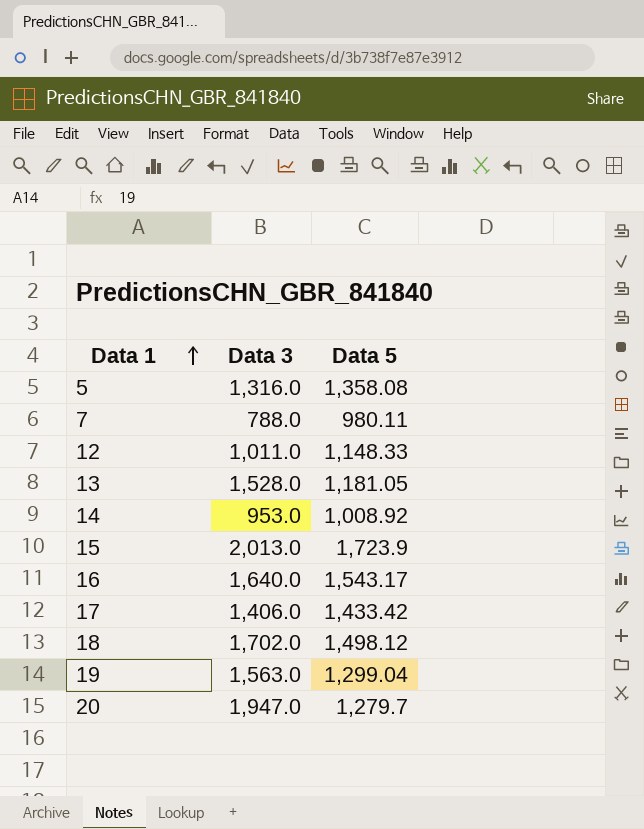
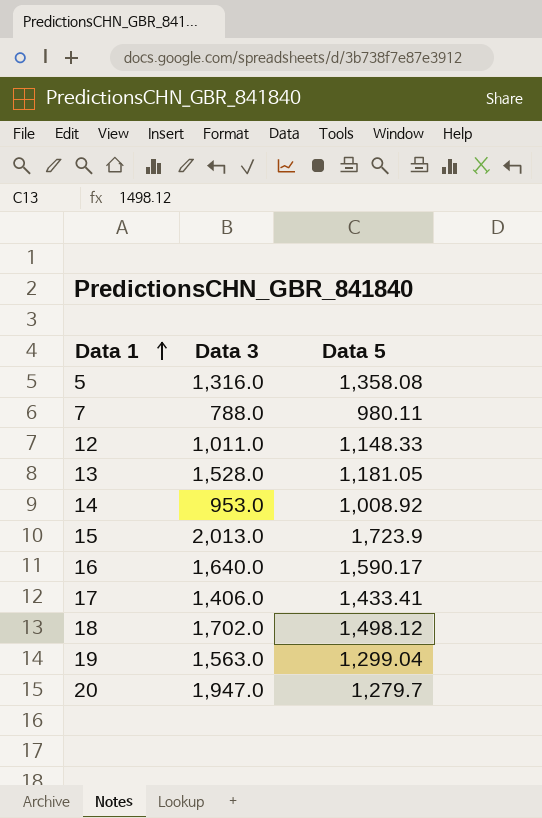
16 | Data 5: 1,543.17 -> 1,590.17
17 | Data 5: 1,433.42 -> 1,433.41

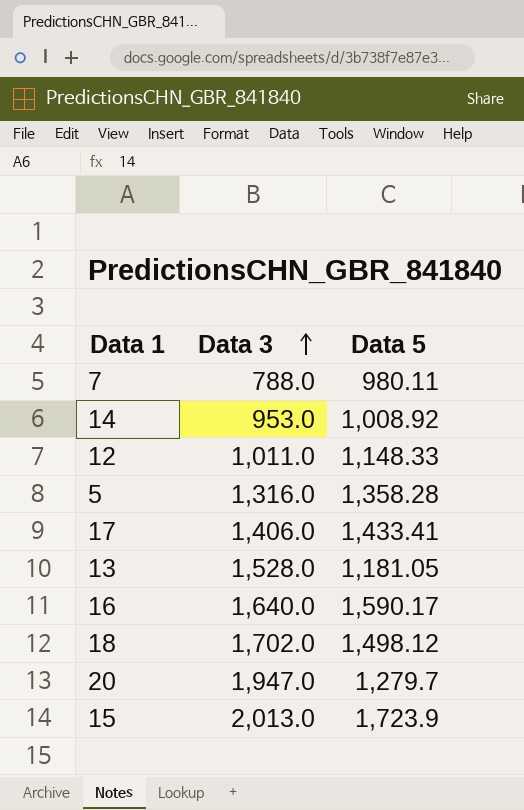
row order: Data 1 ascending -> Data 3 ascending
row 19: 1,563.0 | 1,299.04 -> none
5 | Data 5: 1,358.08 -> 1,358.28

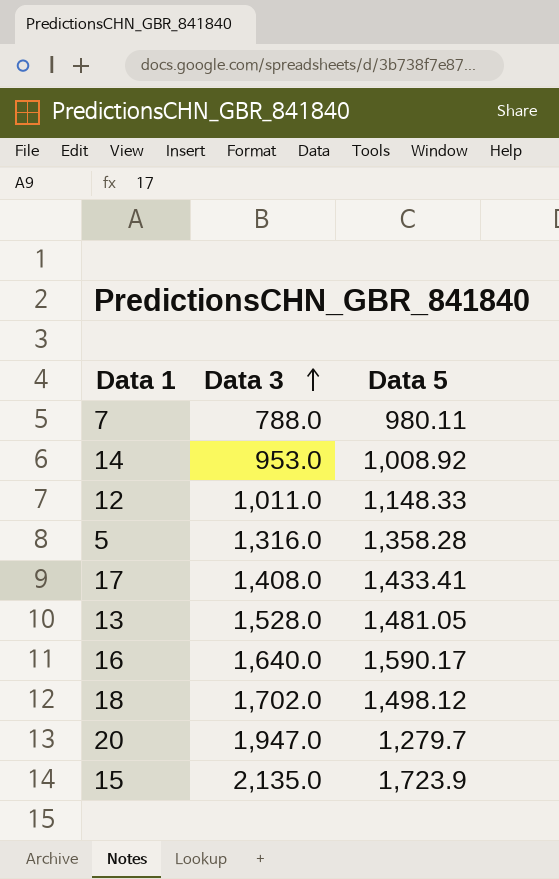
17 | Data 3: 1,406.0 -> 1,408.0
13 | Data 5: 1,181.05 -> 1,481.05
15 | Data 3: 2,013.0 -> 2,135.0

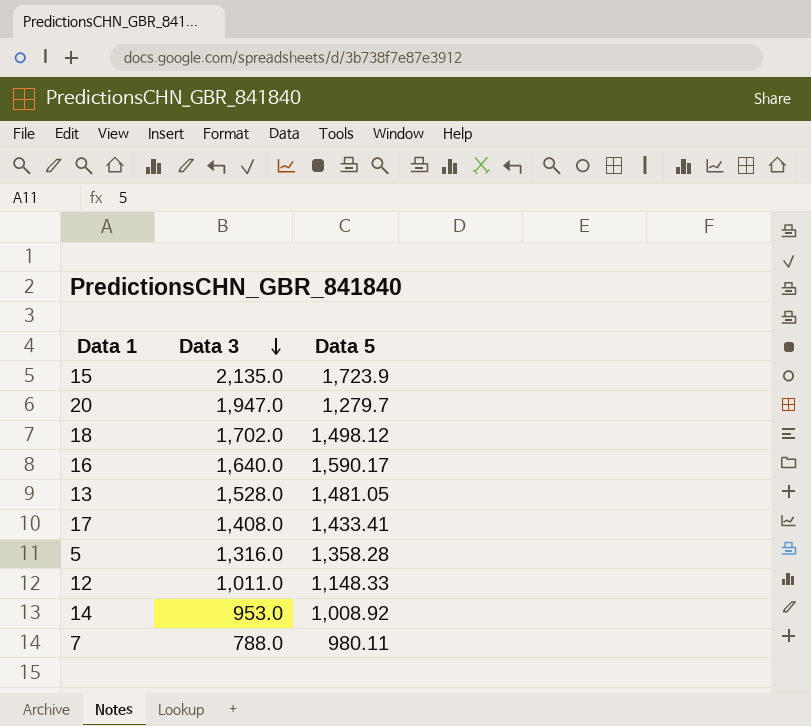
row order: Data 3 ascending -> Data 3 descending

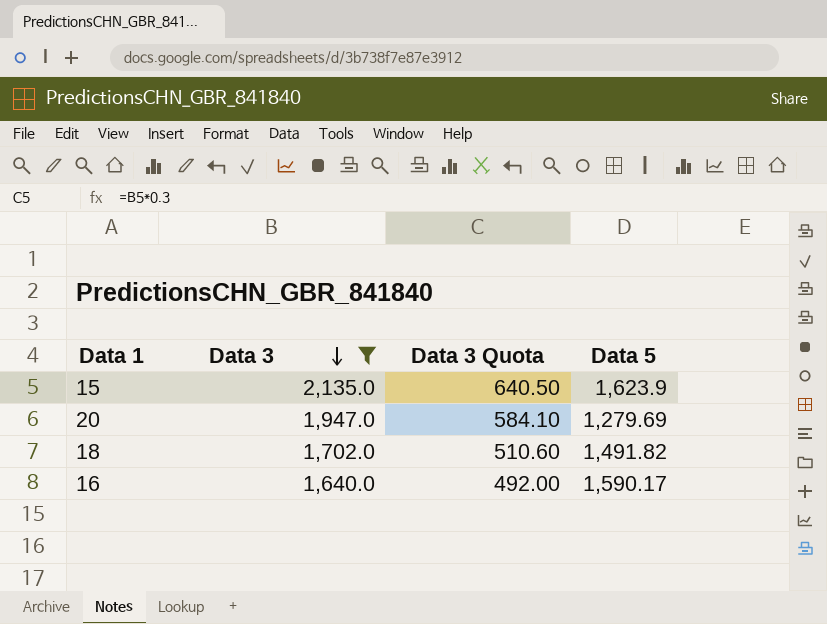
filter: none -> Data 3 >= 1,640.0
column Data 3 Quota | formula: none -> [Data 3] * 0.3
15 | Data 5: 1,723.9 -> 1,623.9
20 | Data 5: 1,279.7 -> 1,279.69
18 | Data 5: 1,498.12 -> 1,491.82

